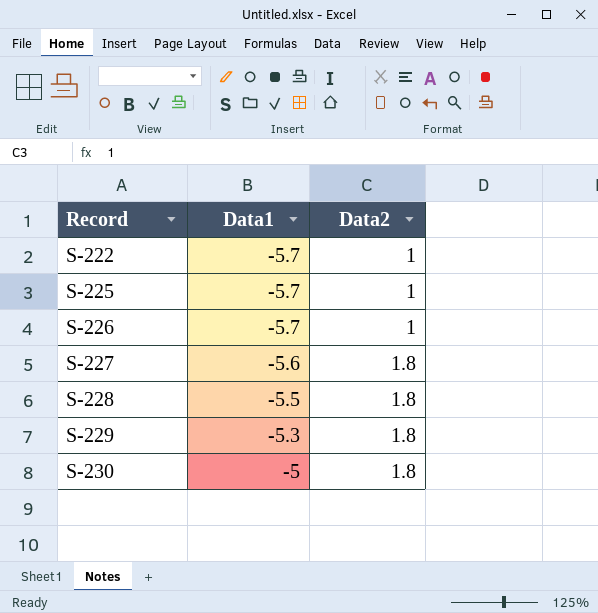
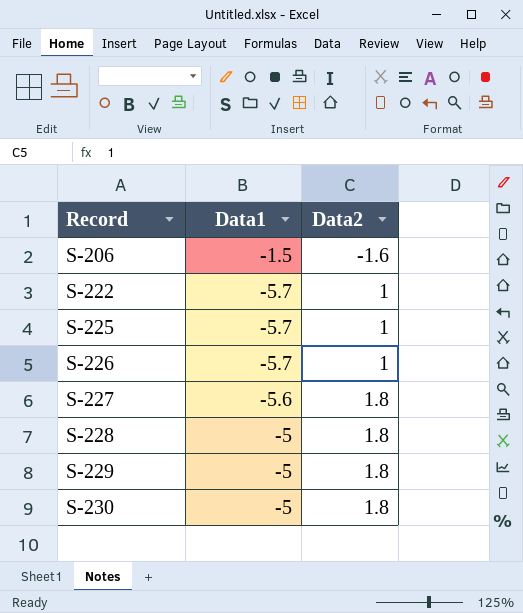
row S-206: none -> -1.5 | -1.6
S-228 | Data1: -5.5 -> -5
S-229 | Data1: -5.3 -> -5

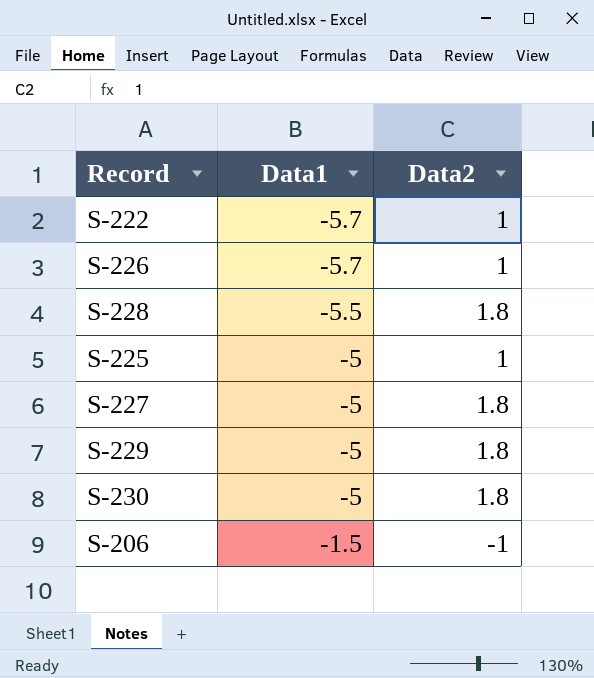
row order: Record ascending -> Data1 ascending
S-228 | Data1: -5 -> -5.5
S-225 | Data1: -5.7 -> -5
S-227 | Data1: -5.6 -> -5
S-206 | Data2: -1.6 -> -1

